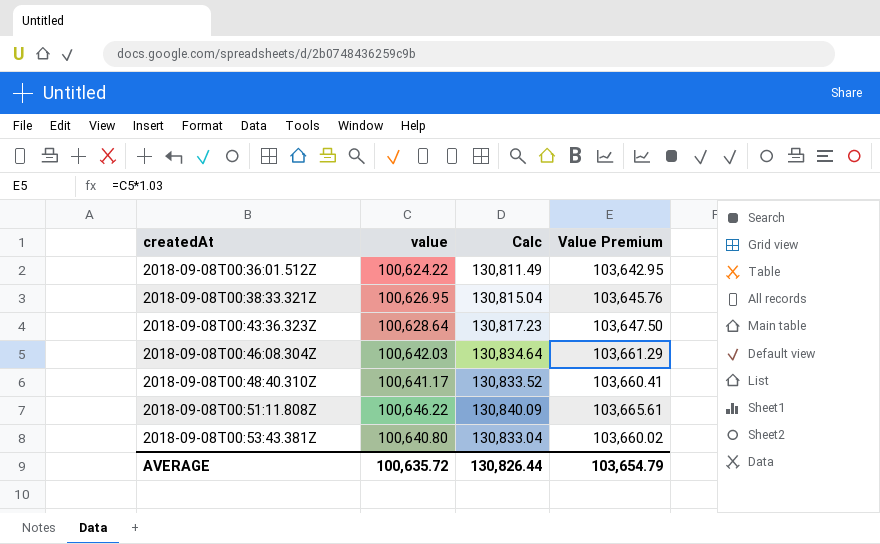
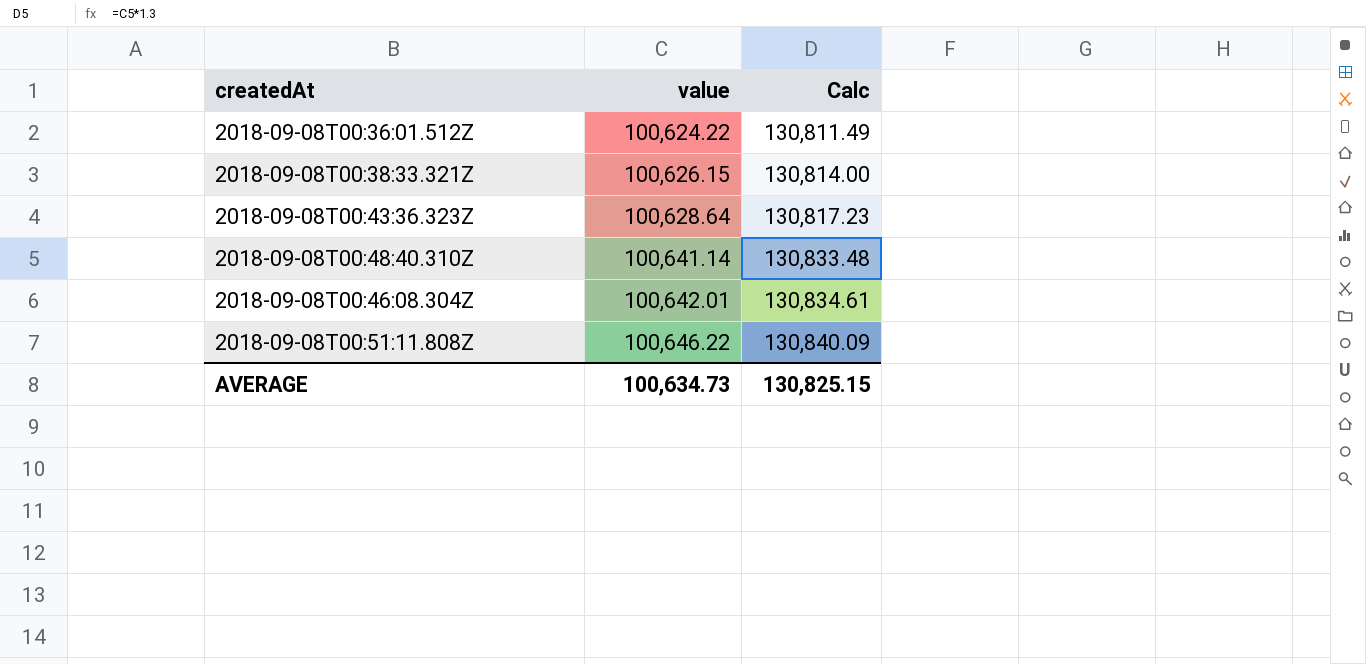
row order: createdAt ascending -> value ascending
column Value Premium | formula: [value] * 1.03 -> none
row 2018-09-08T00:53:43.381Z: 100,640.80 | 130,833.04 | 103,660.02 -> none
2018-09-08T00:38:33.321Z | value: 100,626.95 -> 100,626.15
2018-09-08T00:38:33.321Z | Calc: 130,815.04 -> 130,814.00
2018-09-08T00:48:40.310Z | value: 100,641.17 -> 100,641.14
2018-09-08T00:48:40.310Z | Calc: 130,833.52 -> 130,833.48
2018-09-08T00:46:08.304Z | value: 100,642.03 -> 100,642.01
2018-09-08T00:46:08.304Z | Calc: 130,834.64 -> 130,834.61
AVERAGE | value: 100,635.72 -> 100,634.73
AVERAGE | Calc: 130,826.44 -> 130,825.15

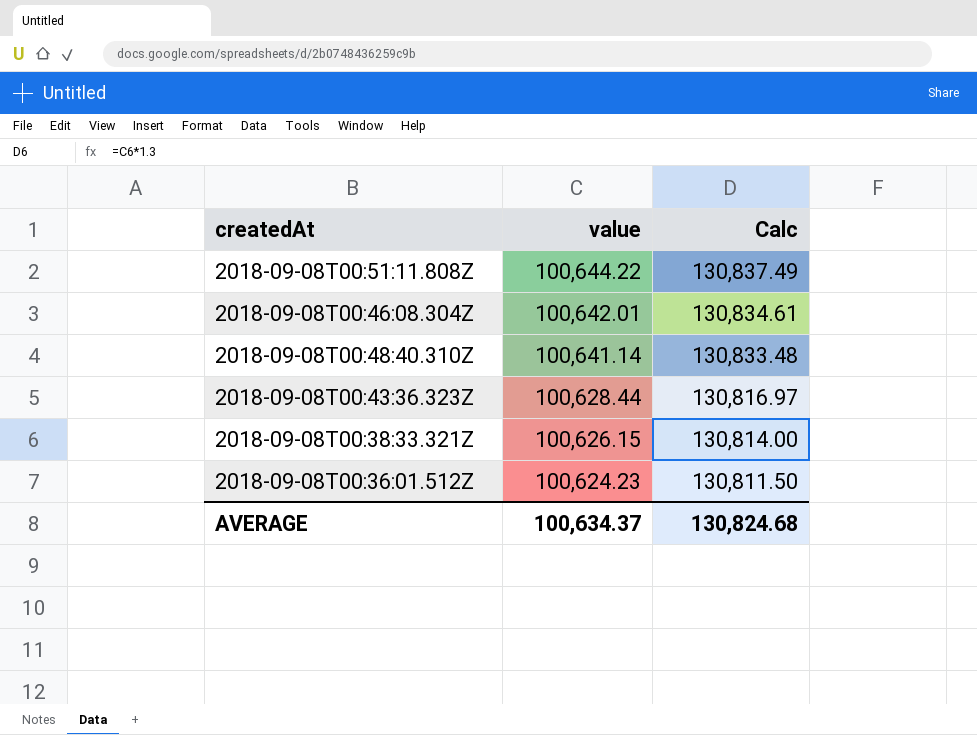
row order: value ascending -> value descending
2018-09-08T00:51:11.808Z | value: 100,646.22 -> 100,644.22
2018-09-08T00:51:11.808Z | Calc: 130,840.09 -> 130,837.49
2018-09-08T00:43:36.323Z | value: 100,628.64 -> 100,628.44
2018-09-08T00:43:36.323Z | Calc: 130,817.23 -> 130,816.97
2018-09-08T00:36:01.512Z | value: 100,624.22 -> 100,624.23
2018-09-08T00:36:01.512Z | Calc: 130,811.49 -> 130,811.50
AVERAGE | value: 100,634.73 -> 100,634.37
AVERAGE | Calc: 130,825.15 -> 130,824.68

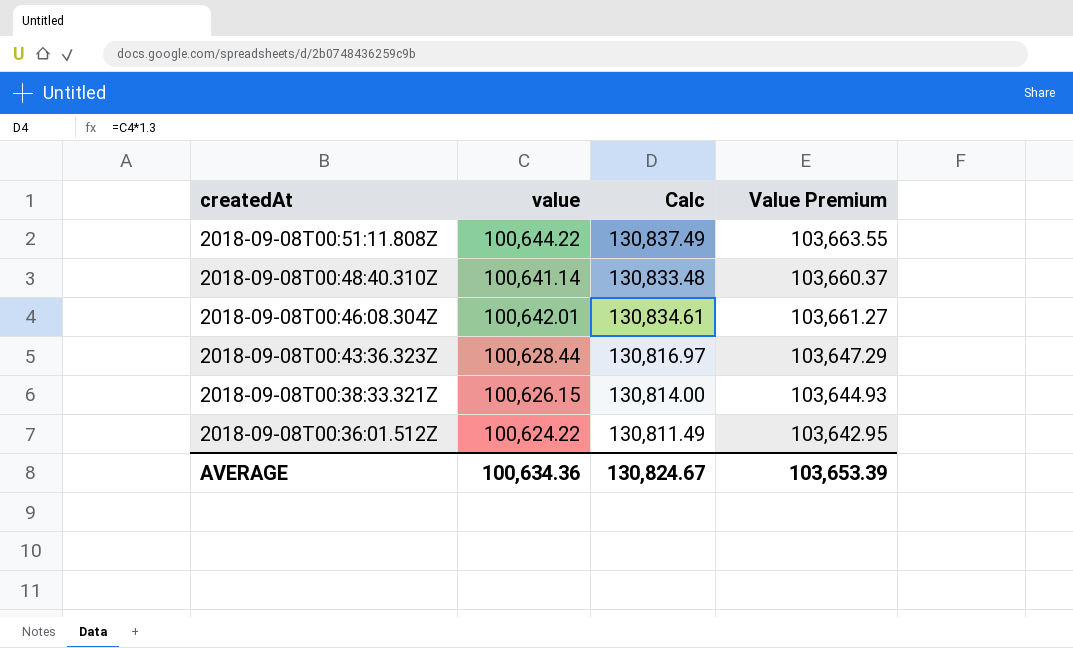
row order: value descending -> createdAt descending
column Value Premium | formula: none -> [value] * 1.03
2018-09-08T00:36:01.512Z | value: 100,624.23 -> 100,624.22
2018-09-08T00:36:01.512Z | Calc: 130,811.50 -> 130,811.49
AVERAGE | value: 100,634.37 -> 100,634.36
AVERAGE | Calc: 130,824.68 -> 130,824.67

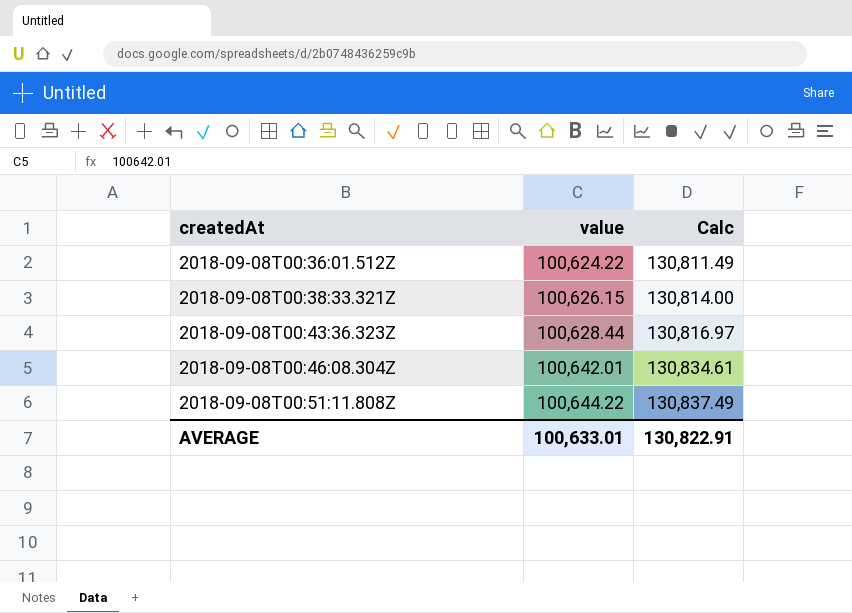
row order: createdAt descending -> createdAt ascending
column Value Premium | formula: [value] * 1.03 -> none
row 2018-09-08T00:48:40.310Z: 100,641.14 | 130,833.48 | 103,660.37 -> none
AVERAGE | value: 100,634.36 -> 100,633.01
AVERAGE | Calc: 130,824.67 -> 130,822.91

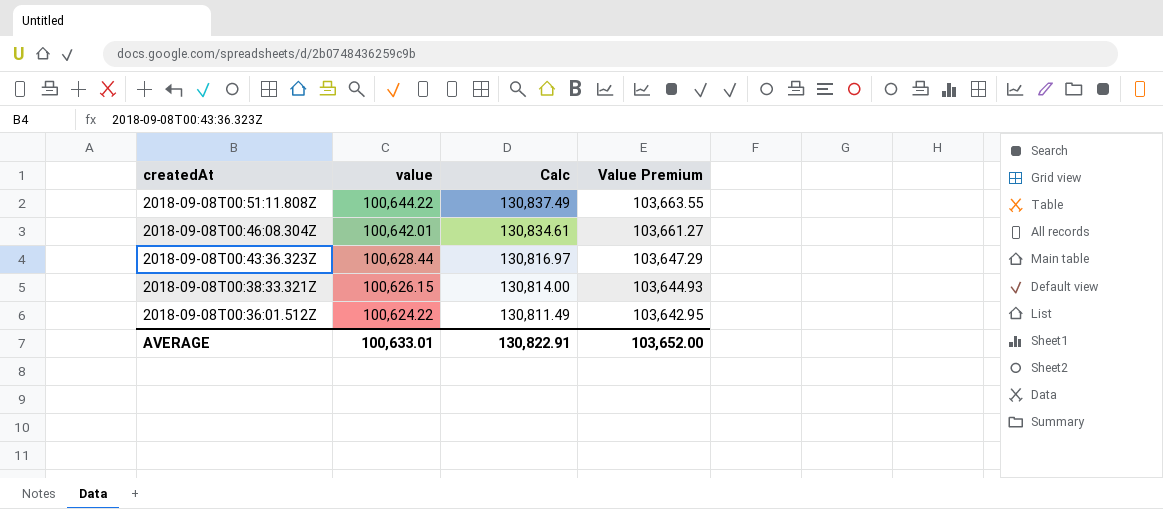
row order: createdAt ascending -> createdAt descending
column Value Premium | formula: none -> [value] * 1.03

